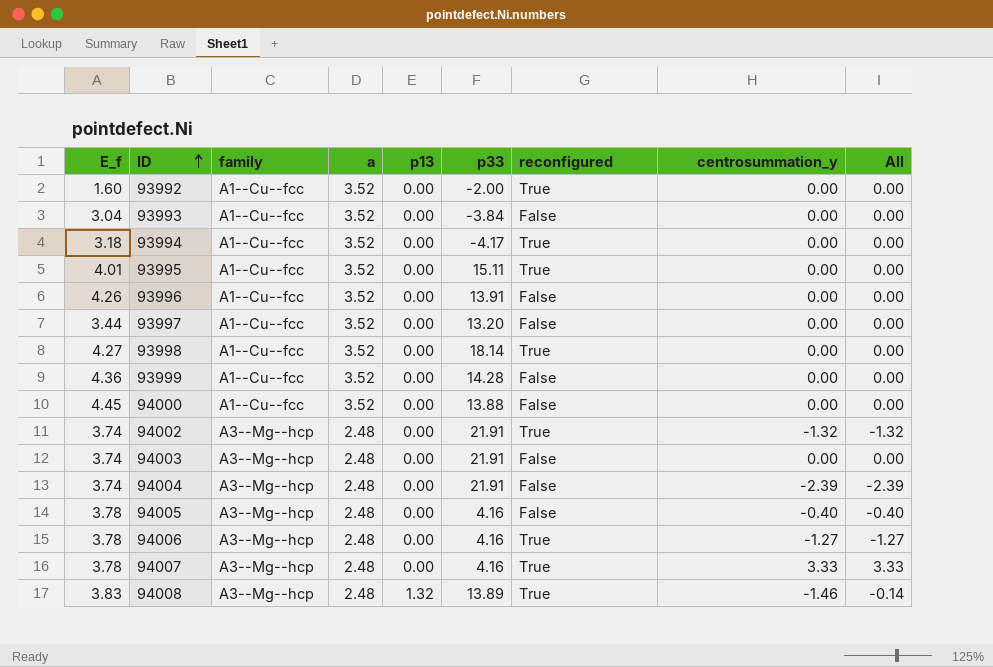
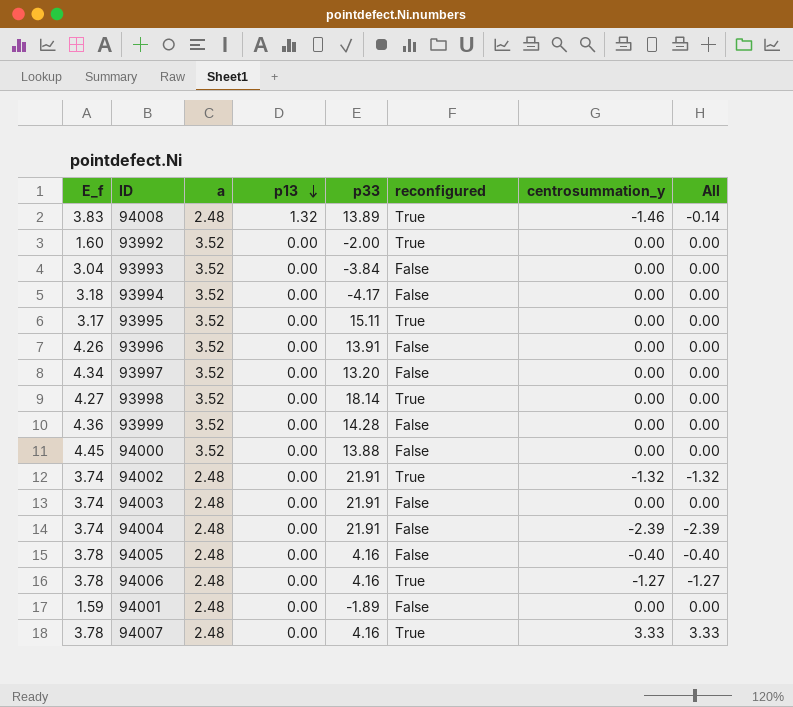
row order: ID ascending -> p13 descending
column family | position: 3 -> none
93994 | reconfigured: True -> False
93995 | E_f: 4.01 -> 3.17
93997 | E_f: 3.44 -> 4.34
row 94001: none -> 1.59 | 2.48 | 0.00 | -1.89 | False | 0.00 | 0.00

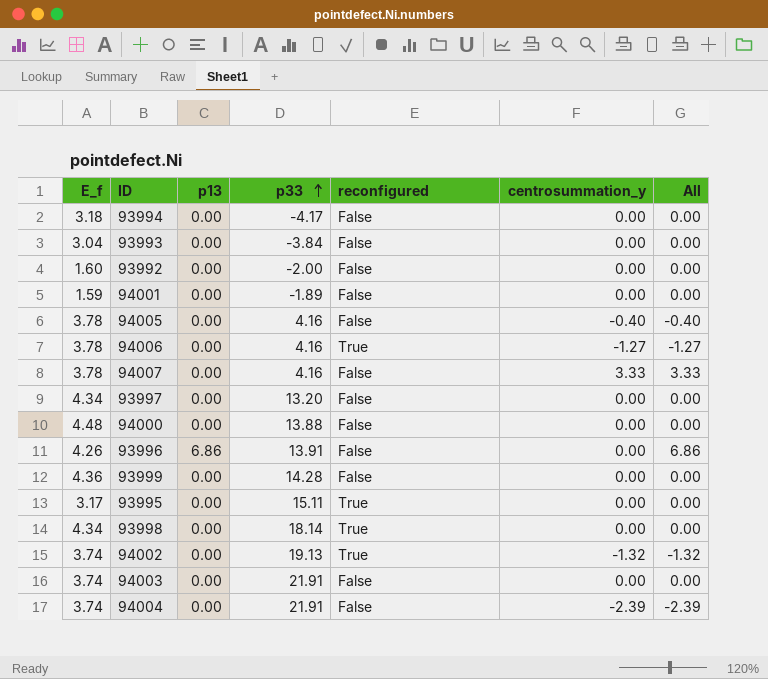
row order: p13 descending -> p33 ascending
column a | position: 3 -> none
row 94008: 3.83 | 2.48 | 1.32 | 13.89 | True | -1.46 | -0.14 -> none
93992 | reconfigured: True -> False
94007 | reconfigured: True -> False
94000 | E_f: 4.45 -> 4.48
93996 | p13: 0.00 -> 6.86
93996 | All: 0.00 -> 6.86
93998 | E_f: 4.27 -> 4.34
94002 | p33: 21.91 -> 19.13

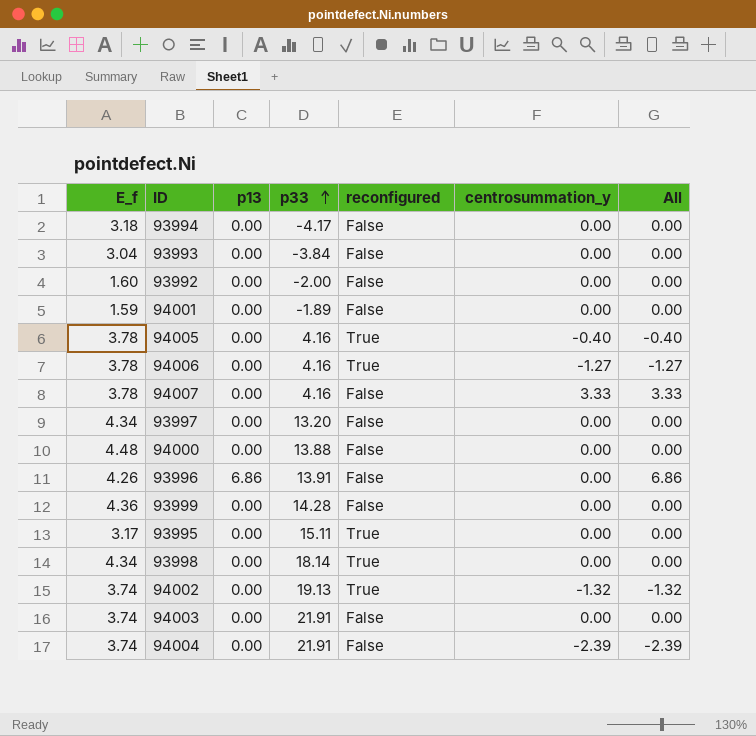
94005 | reconfigured: False -> True

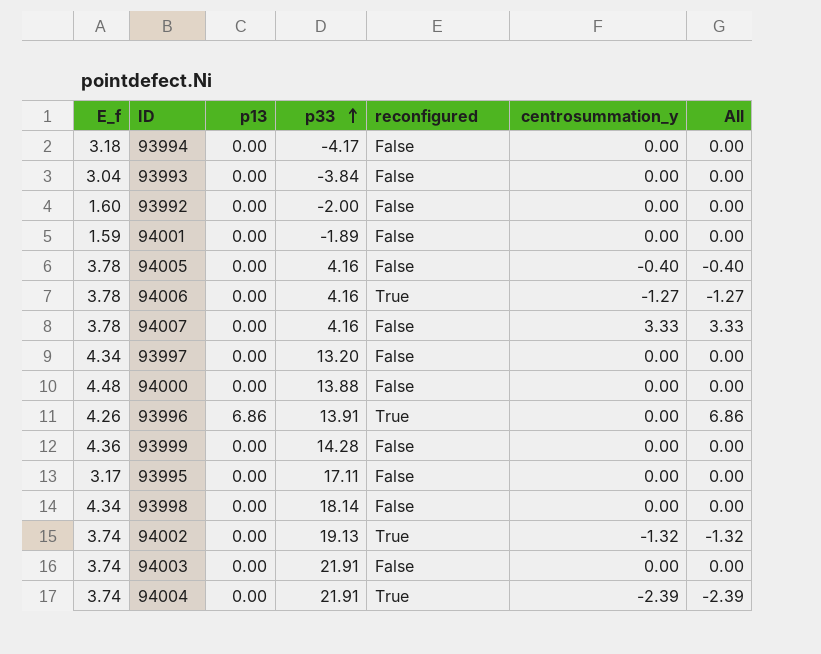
94005 | reconfigured: True -> False
93996 | reconfigured: False -> True
93995 | p33: 15.11 -> 17.11
93995 | reconfigured: True -> False
93998 | reconfigured: True -> False
94004 | reconfigured: False -> True

